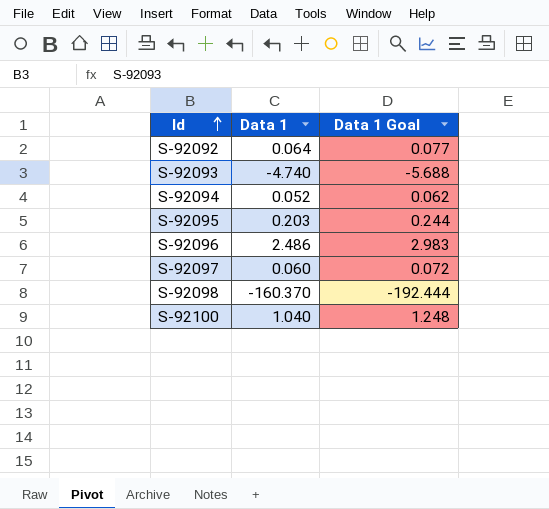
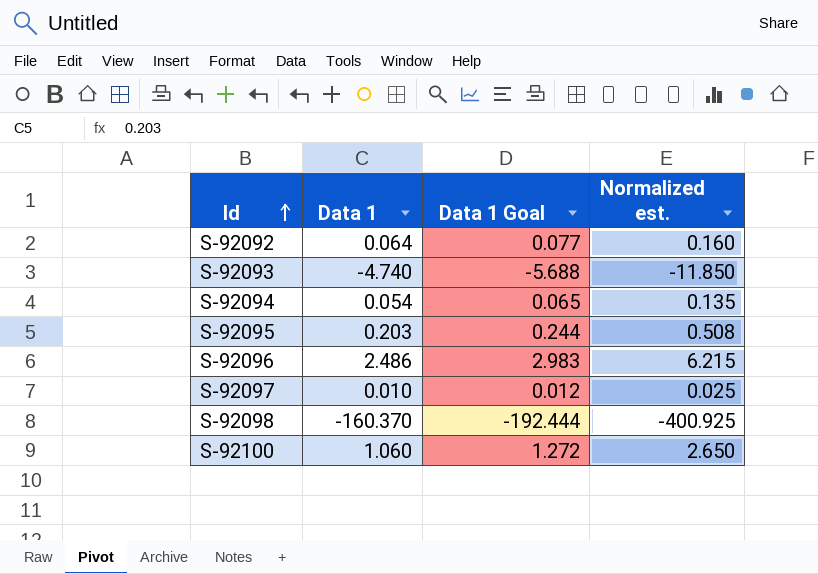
column Normalized est. | formula: none -> [Data 1] * 2.5
S-92094 | Data 1: 0.052 -> 0.054
S-92094 | Data 1 Goal: 0.062 -> 0.065
S-92097 | Data 1: 0.060 -> 0.010
S-92097 | Data 1 Goal: 0.072 -> 0.012
S-92100 | Data 1: 1.040 -> 1.060
S-92100 | Data 1 Goal: 1.248 -> 1.272

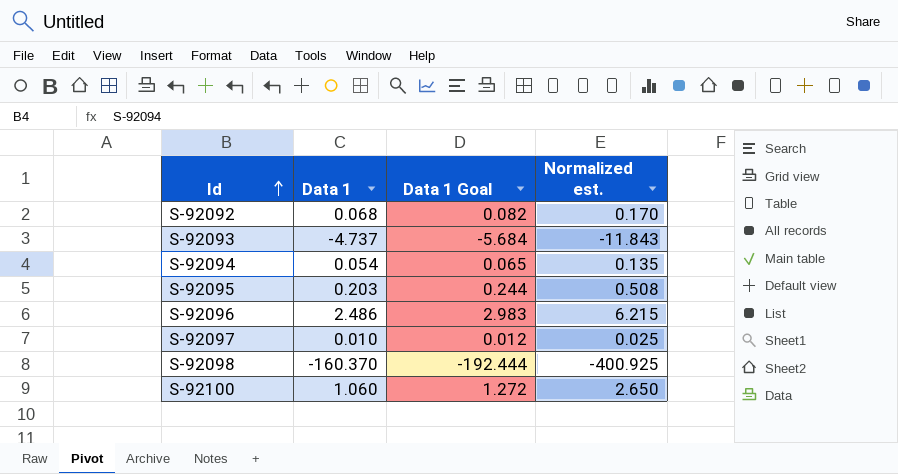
S-92092 | Data 1: 0.064 -> 0.068
S-92092 | Data 1 Goal: 0.077 -> 0.082
S-92092 | Normalized est.: 0.160 -> 0.170
S-92093 | Data 1: -4.740 -> -4.737
S-92093 | Data 1 Goal: -5.688 -> -5.684
S-92093 | Normalized est.: -11.850 -> -11.843

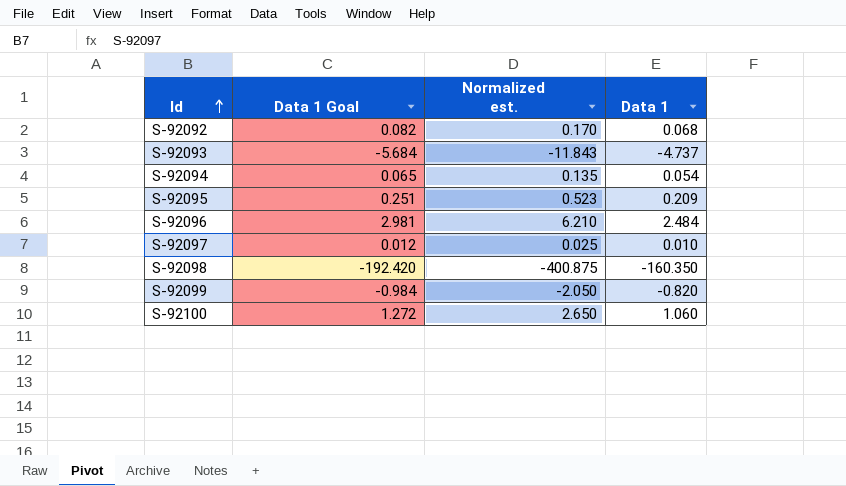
column Data 1 | position: 2 -> 4
S-92095 | Data 1 Goal: 0.244 -> 0.251
S-92095 | Normalized est.: 0.508 -> 0.523
S-92095 | Data 1: 0.203 -> 0.209
S-92096 | Data 1 Goal: 2.983 -> 2.981
S-92096 | Normalized est.: 6.215 -> 6.210
S-92096 | Data 1: 2.486 -> 2.484
S-92098 | Data 1 Goal: -192.444 -> -192.420
S-92098 | Normalized est.: -400.925 -> -400.875
S-92098 | Data 1: -160.370 -> -160.350
row S-92099: none -> -0.984 | -2.050 | -0.820

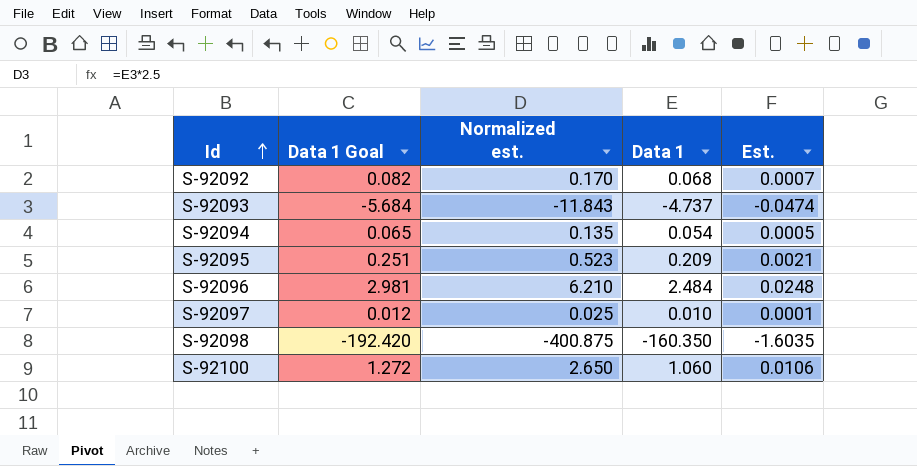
column Est. | formula: none -> [Data 1] * 0.01
row S-92099: -0.984 | -2.050 | -0.820 -> none

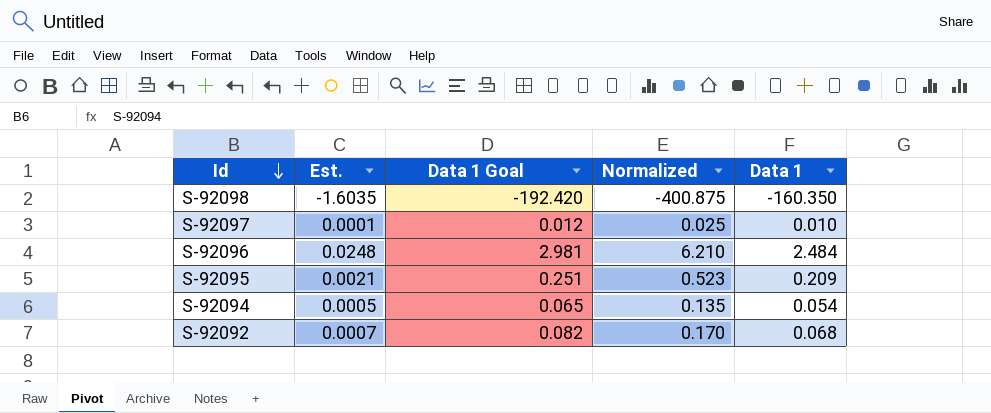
row order: Id ascending -> Id descending
column Est. | position: 5 -> 2
column name: Normalized est. -> Normalized
row S-92093: -5.684 | -11.843 | -4.737 | -0.0474 -> none
row S-92100: 1.272 | 2.650 | 1.060 | 0.0106 -> none

